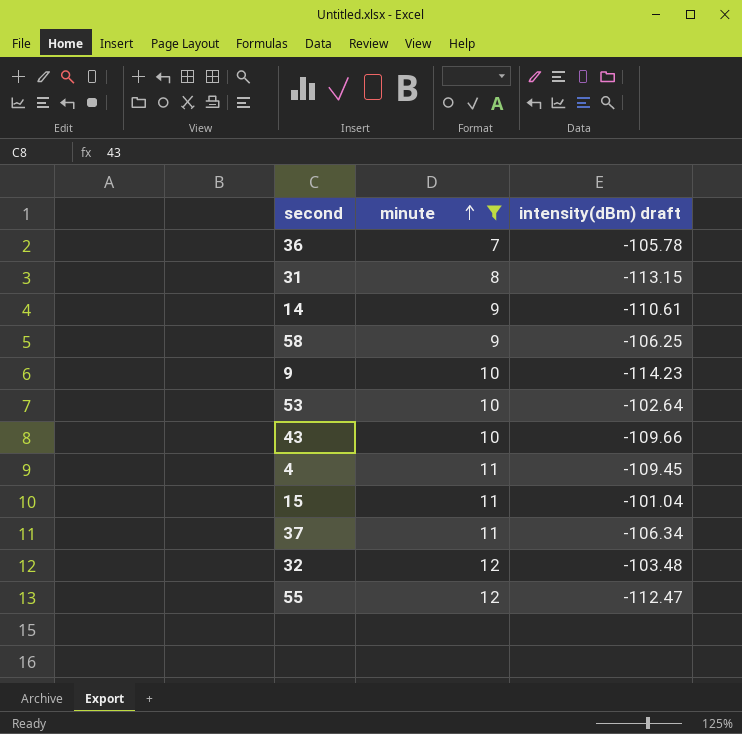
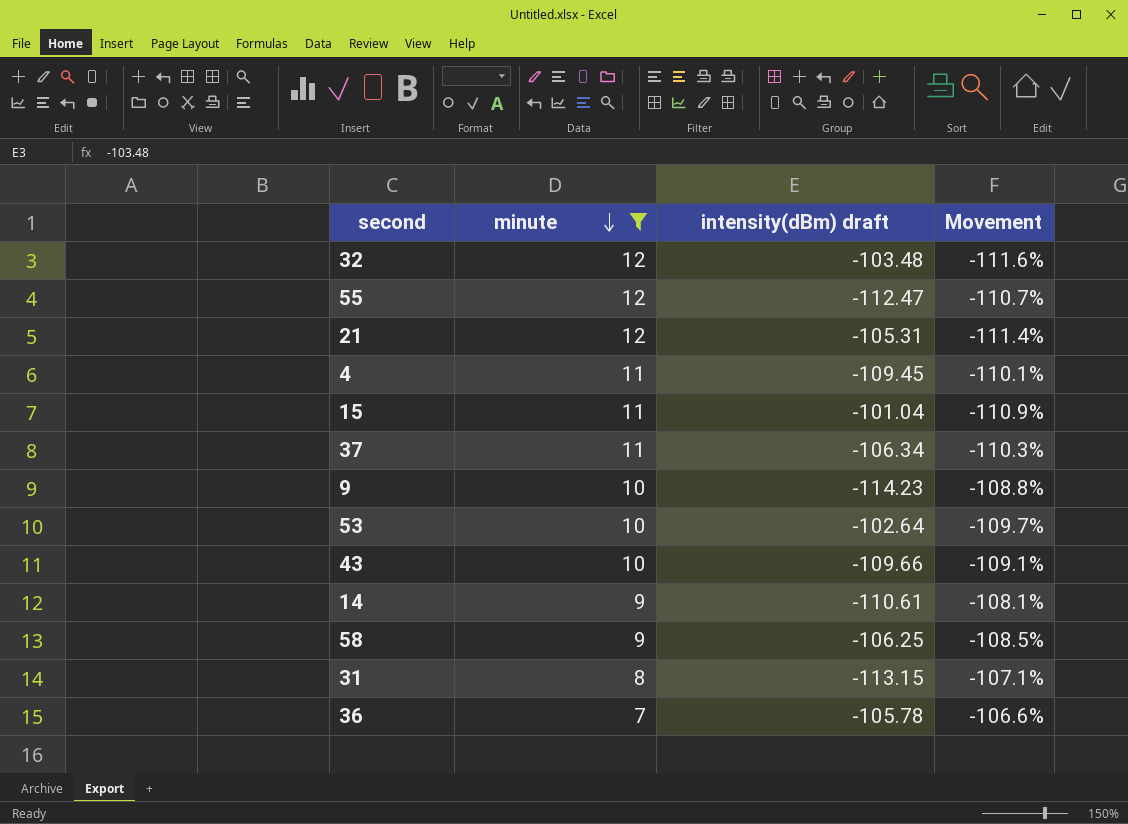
row order: minute ascending -> minute descending
column Movement | formula: none -> ([minute] - [intensity(dBm) draft]) / [intensity(dBm) draft]
row 21: none -> 12 | -105.31 | -111.4%

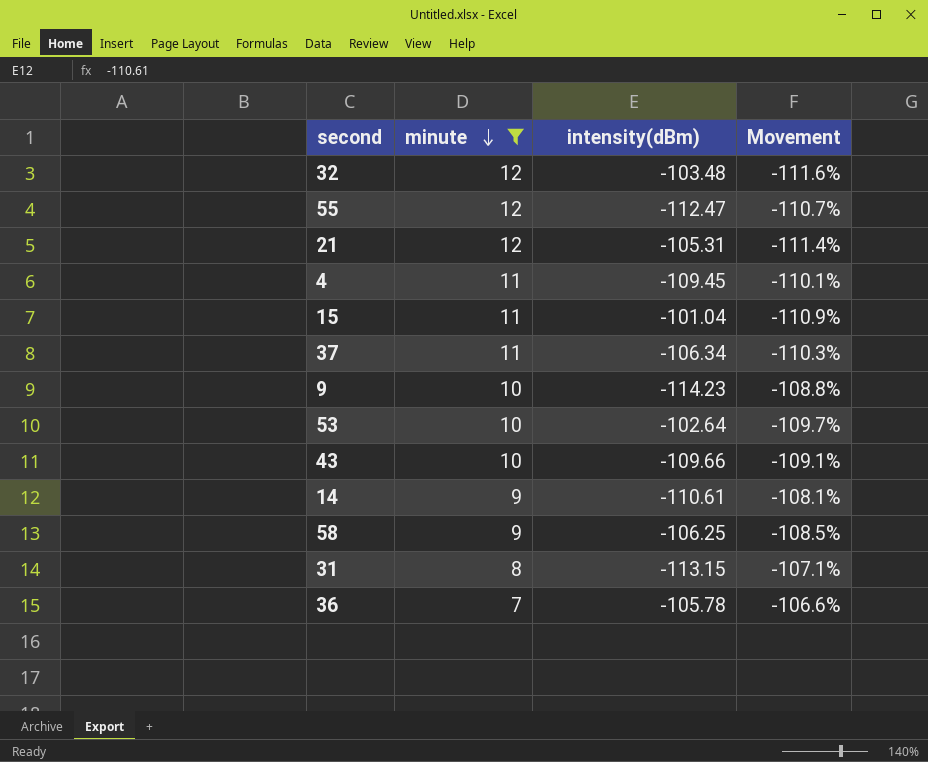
column name: intensity(dBm) draft -> intensity(dBm)

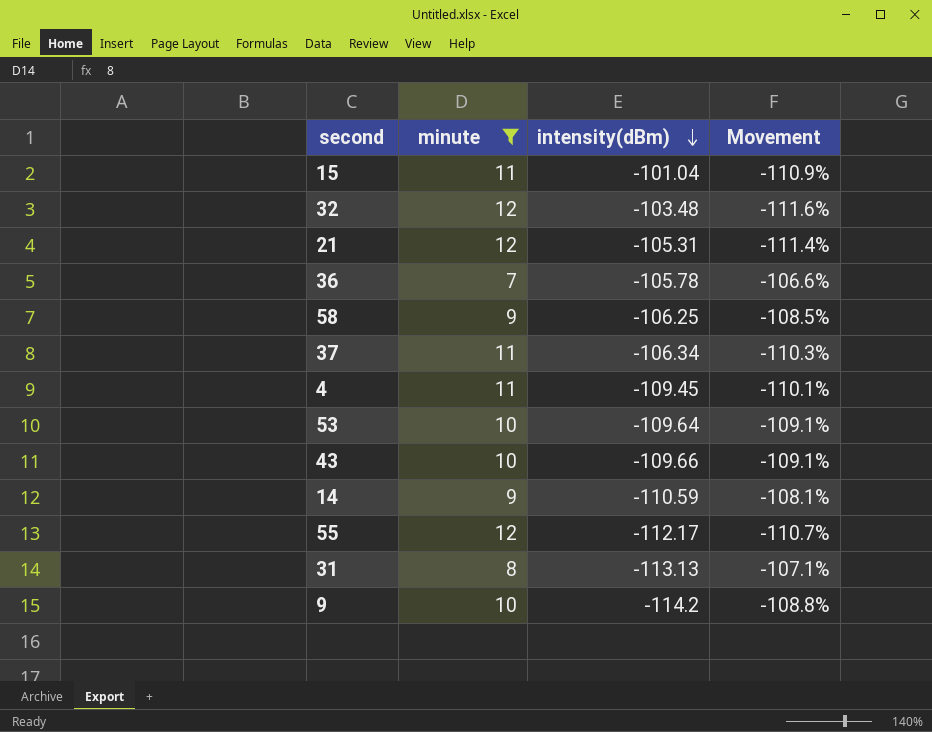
row order: minute descending -> intensity(dBm) descending
53 | intensity(dBm): -102.64 -> -109.64
53 | Movement: -109.7% -> -109.1%
14 | intensity(dBm): -110.61 -> -110.59
55 | intensity(dBm): -112.47 -> -112.17
31 | intensity(dBm): -113.15 -> -113.13
9 | intensity(dBm): -114.23 -> -114.2

